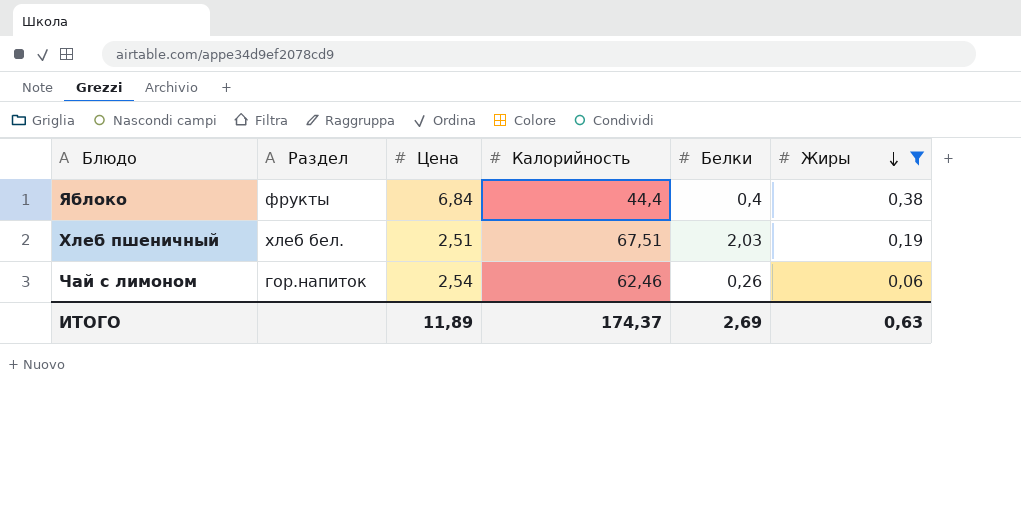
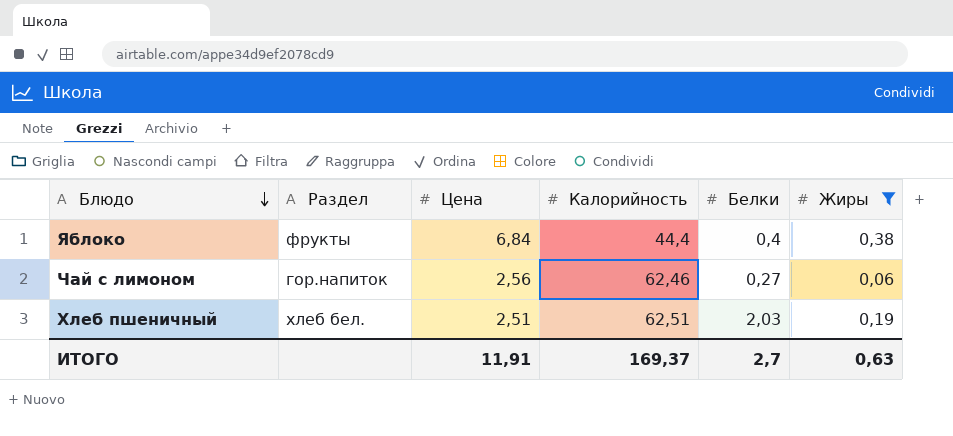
row order: Жиры descending -> Блюдо descending
Чай с лимоном | Цена: 2,54 -> 2,56
Чай с лимоном | Белки: 0,26 -> 0,27
Хлеб пшеничный | Калорийность: 67,51 -> 62,51
ИТОГО | Цена: 11,89 -> 11,91
ИТОГО | Калорийность: 174,37 -> 169,37
ИТОГО | Белки: 2,69 -> 2,7

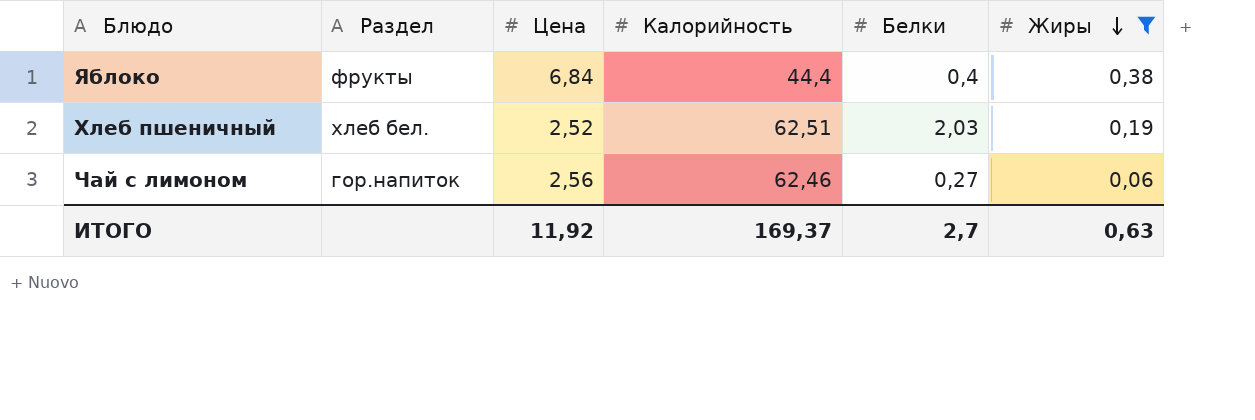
row order: Блюдо descending -> Жиры descending
Хлеб пшеничный | Цена: 2,51 -> 2,52
ИТОГО | Цена: 11,91 -> 11,92

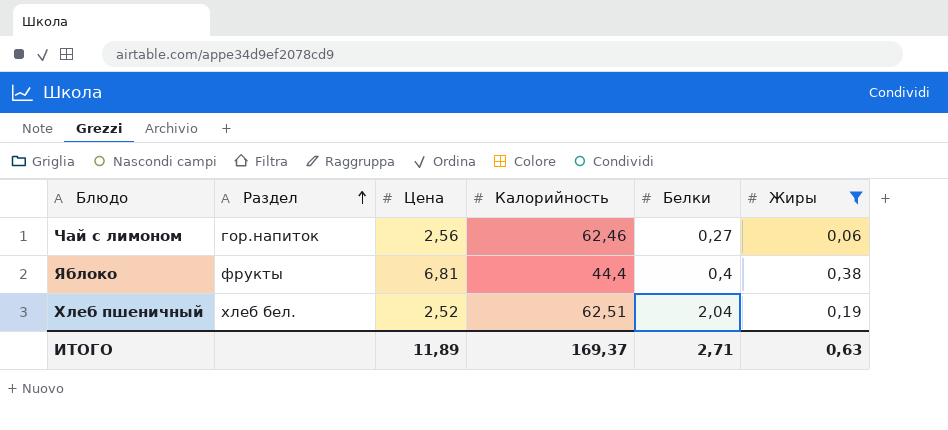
row order: Жиры descending -> Раздел ascending
Яблоко | Цена: 6,84 -> 6,81
Хлеб пшеничный | Белки: 2,03 -> 2,04
ИТОГО | Цена: 11,92 -> 11,89
ИТОГО | Белки: 2,7 -> 2,71

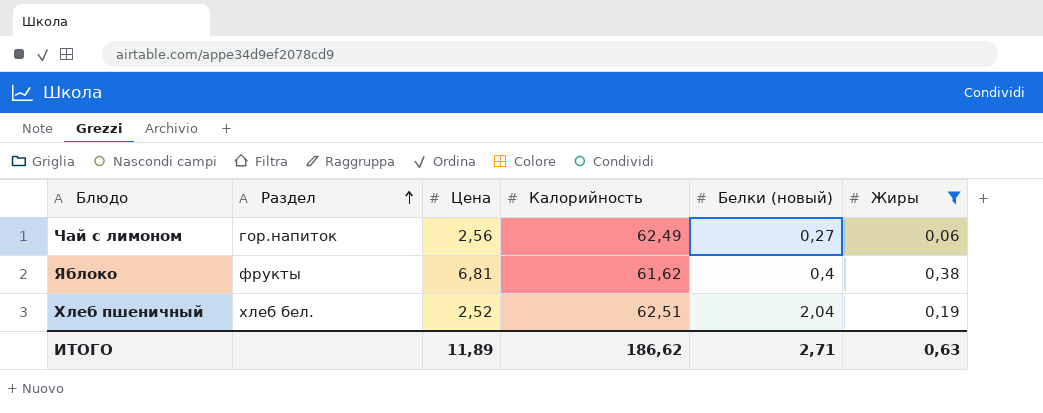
column name: Белки -> Белки (новый)
Чай с лимоном | Калорийность: 62,46 -> 62,49
Яблоко | Калорийность: 44,4 -> 61,62
ИТОГО | Калорийность: 169,37 -> 186,62

